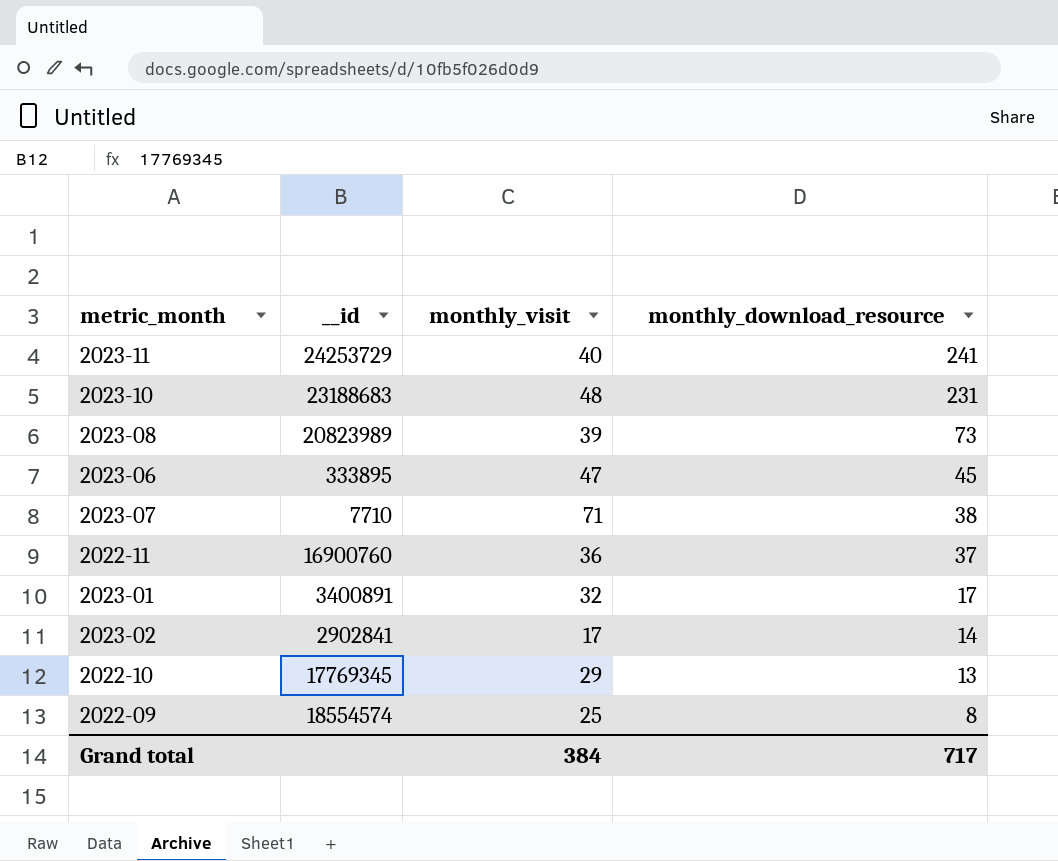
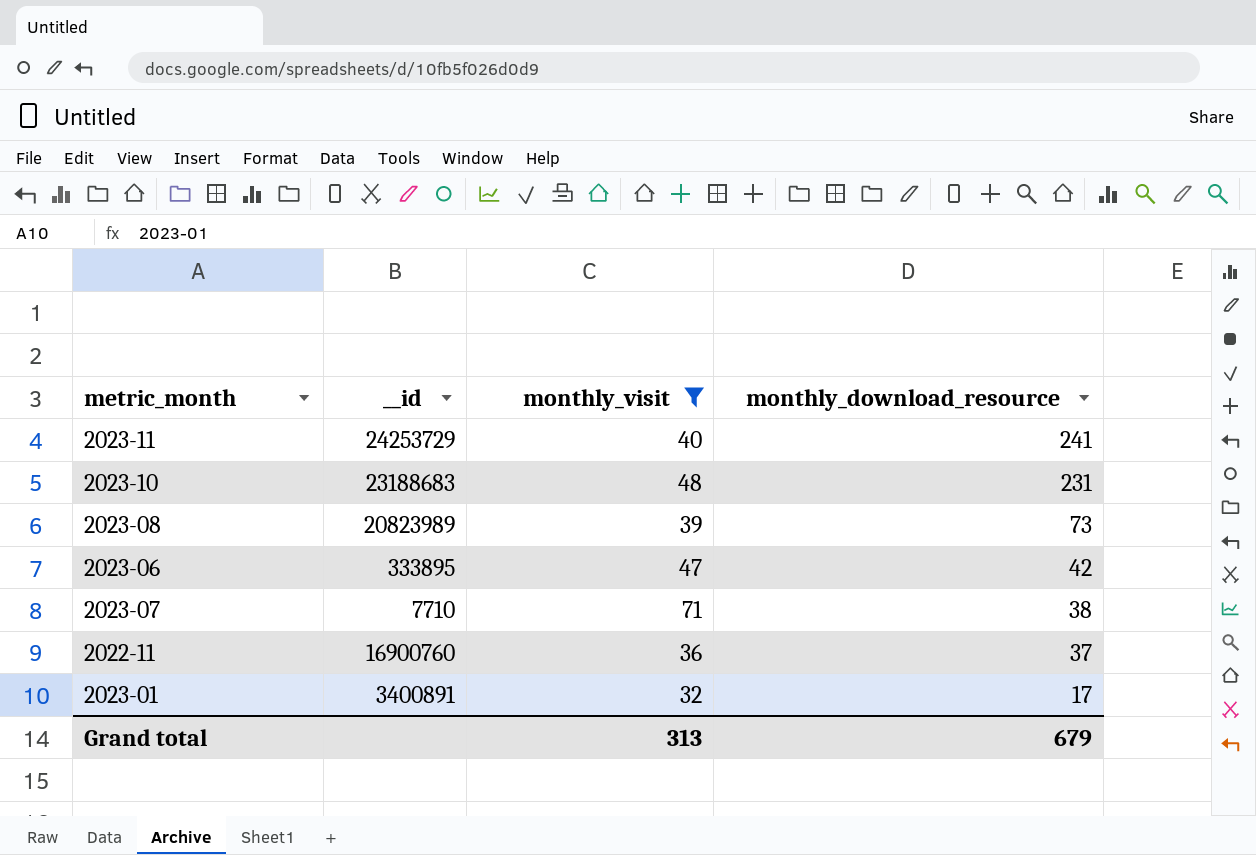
filter: none -> monthly_visit >= 32
2023-06 | monthly_download_resource: 45 -> 42
Grand total | monthly_visit: 384 -> 313
Grand total | monthly_download_resource: 717 -> 679

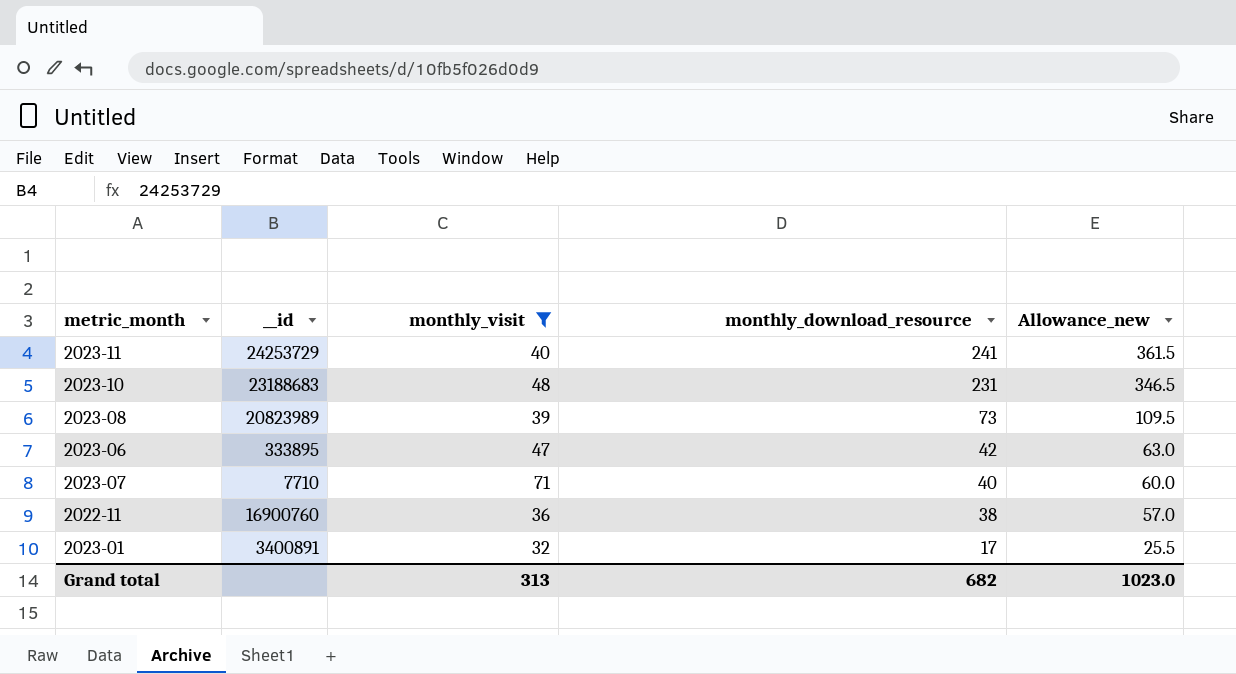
column Allowance_new | formula: none -> [monthly_download_resource] * 1.5
2023-07 | monthly_download_resource: 38 -> 40
2022-11 | monthly_download_resource: 37 -> 38
Grand total | monthly_download_resource: 679 -> 682

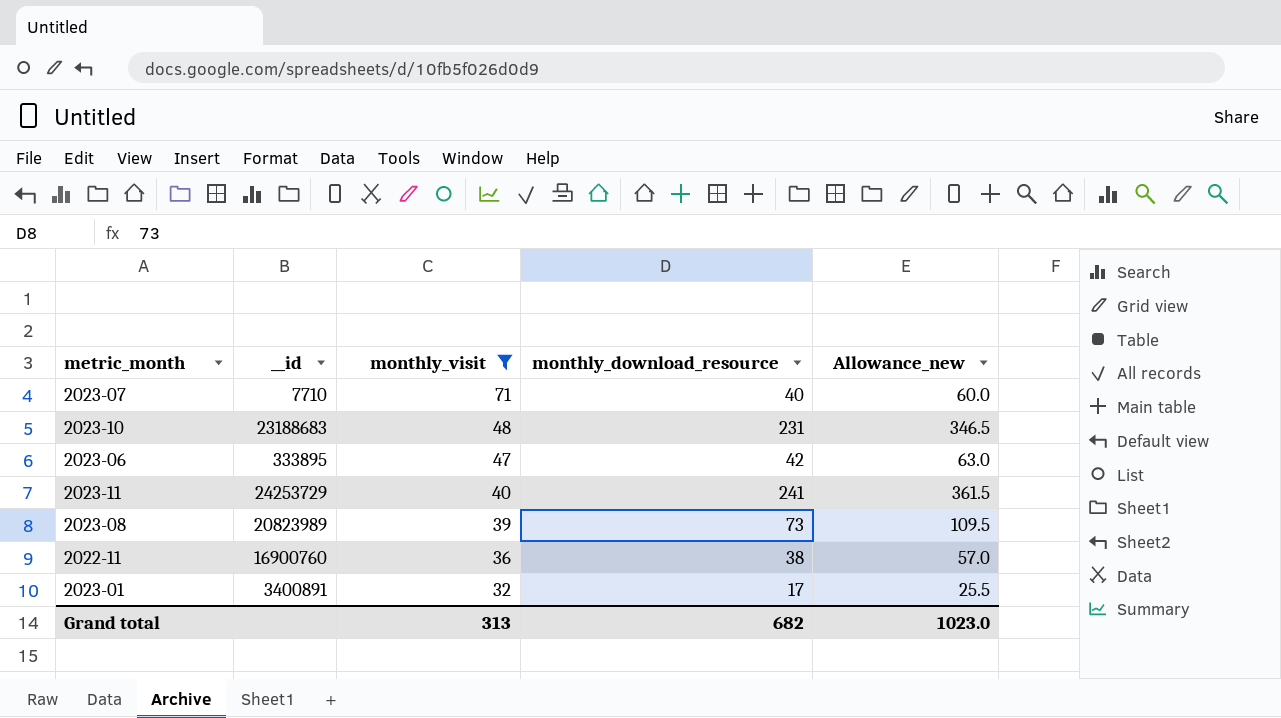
row order: monthly_download_resource descending -> monthly_visit descending

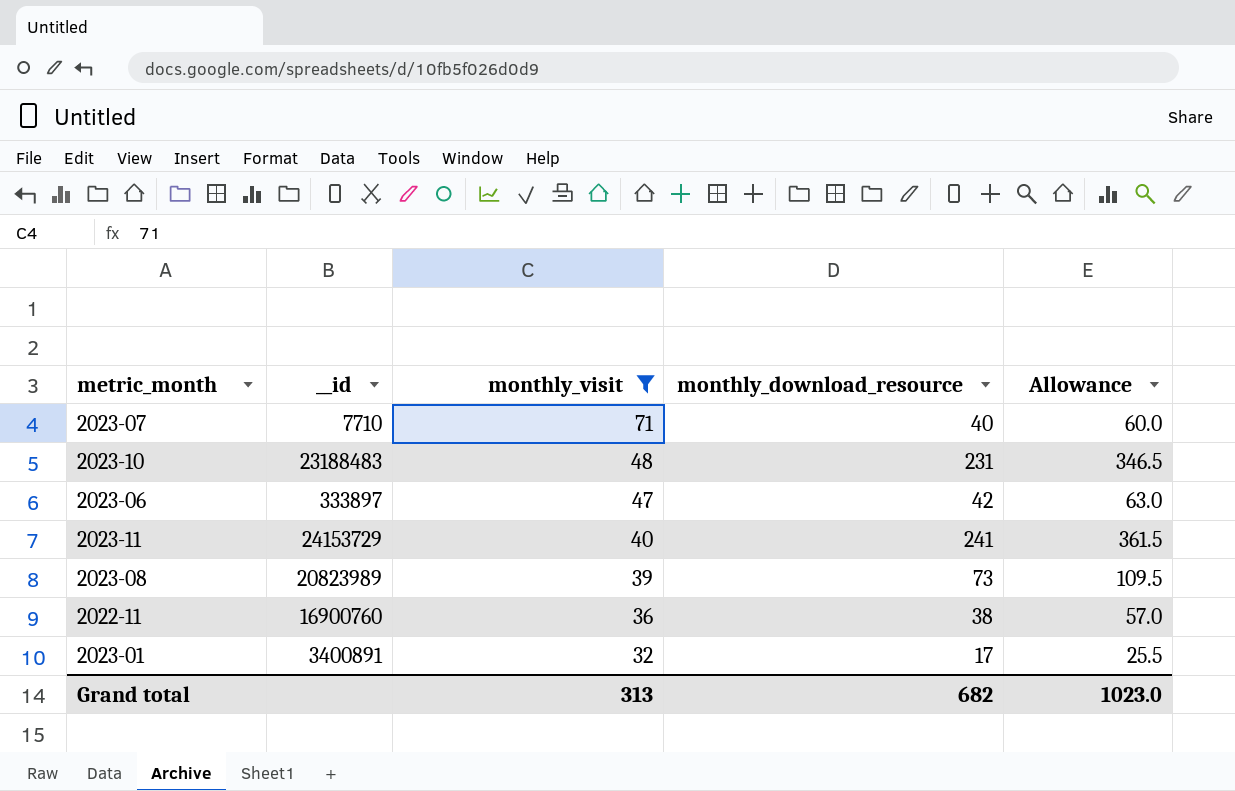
column name: Allowance_new -> Allowance
2023-10 | __id: 23188683 -> 23188483
2023-06 | __id: 333895 -> 333897
2023-11 | __id: 24253729 -> 24153729

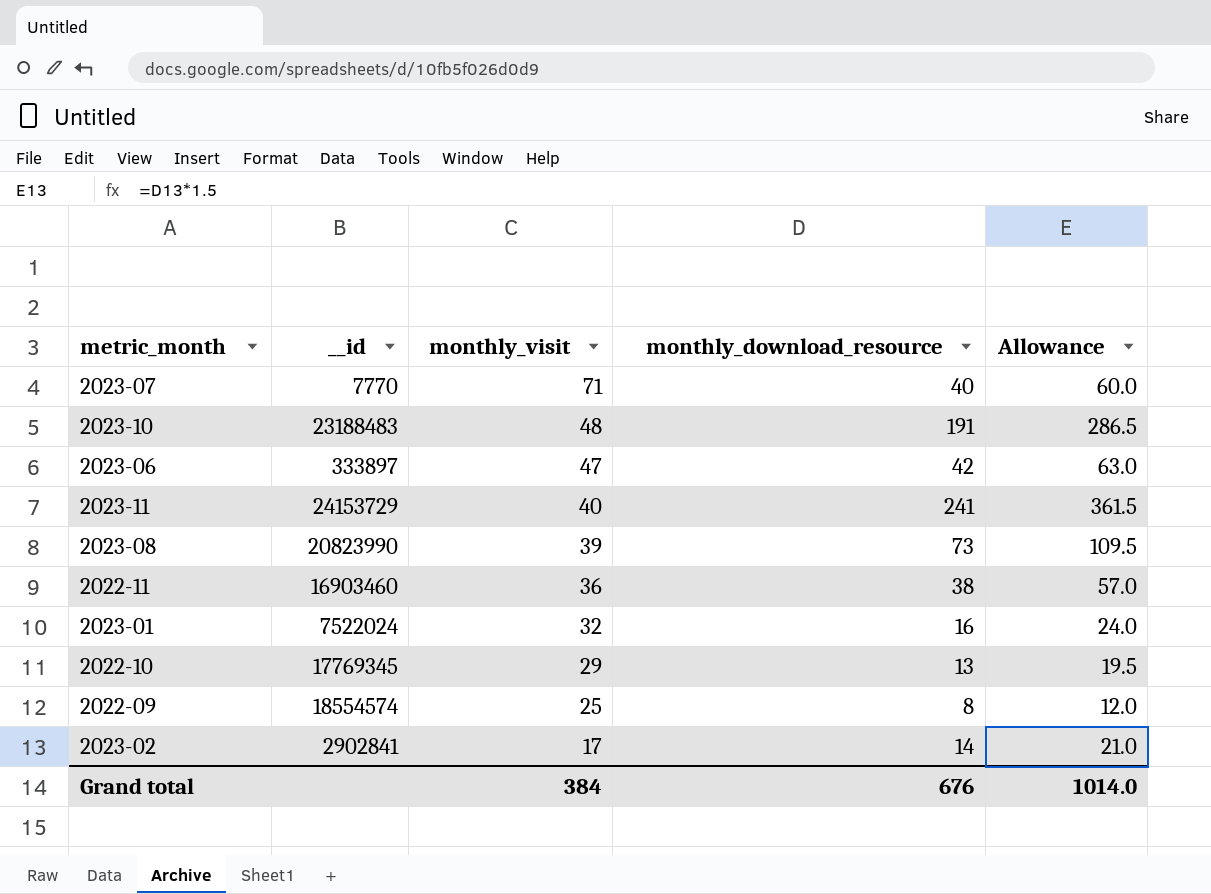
filter: monthly_visit >= 32 -> none
2023-07 | __id: 7710 -> 7770
2023-10 | monthly_download_resource: 231 -> 191
2023-10 | Allowance: 346.5 -> 286.5
2023-08 | __id: 20823989 -> 20823990
2022-11 | __id: 16900760 -> 16903460
2023-01 | __id: 3400891 -> 7522024
2023-01 | monthly_download_resource: 17 -> 16
2023-01 | Allowance: 25.5 -> 24.0
Grand total | monthly_visit: 313 -> 384
Grand total | monthly_download_resource: 682 -> 676
Grand total | Allowance: 1023.0 -> 1014.0

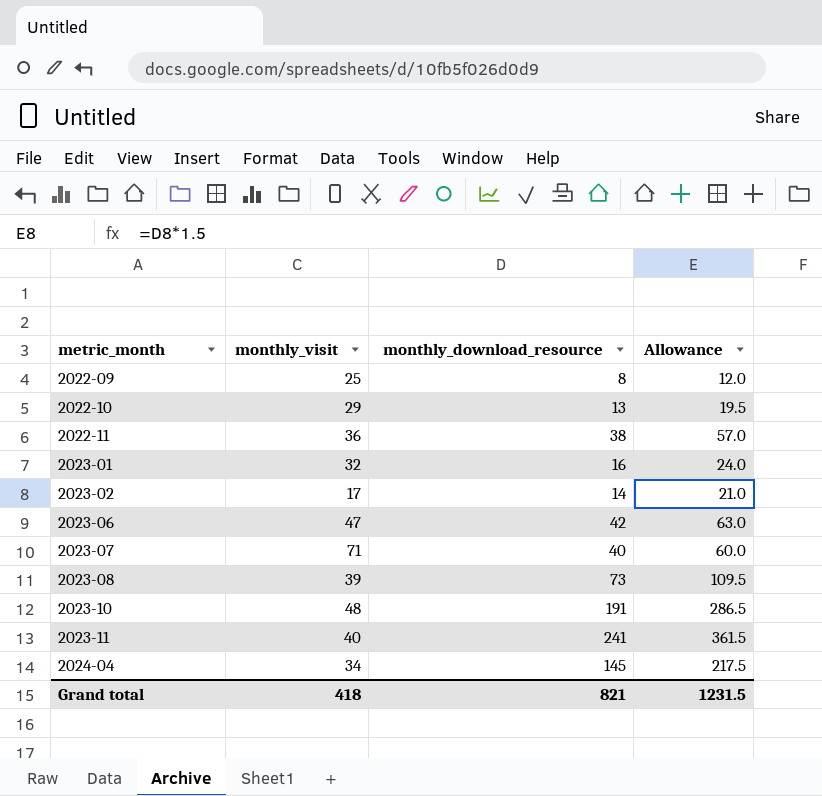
row order: monthly_visit descending -> metric_month ascending
column __id | position: 2 -> none
row 2024-04: none -> 34 | 145 | 217.5
Grand total | monthly_visit: 384 -> 418
Grand total | monthly_download_resource: 676 -> 821
Grand total | Allowance: 1014.0 -> 1231.5

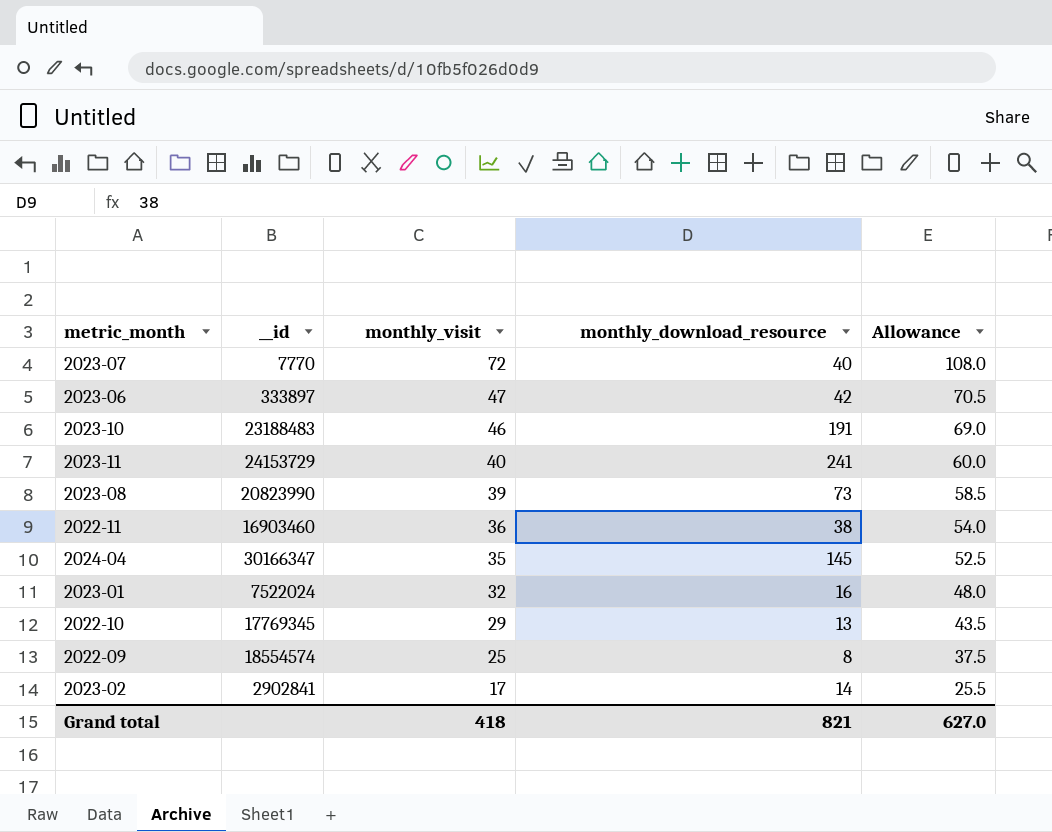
row order: metric_month ascending -> monthly_visit descending
column __id | position: none -> 2
column Allowance | formula: [monthly_download_resource] * 1.5 -> [monthly_visit] * 1.5
2023-07 | monthly_visit: 71 -> 72
2023-10 | monthly_visit: 48 -> 46
2024-04 | monthly_visit: 34 -> 35
Grand total | Allowance: 1231.5 -> 627.0

